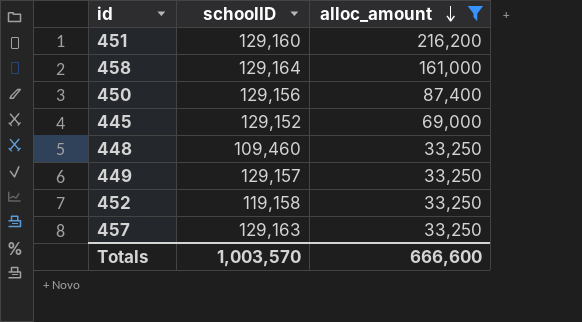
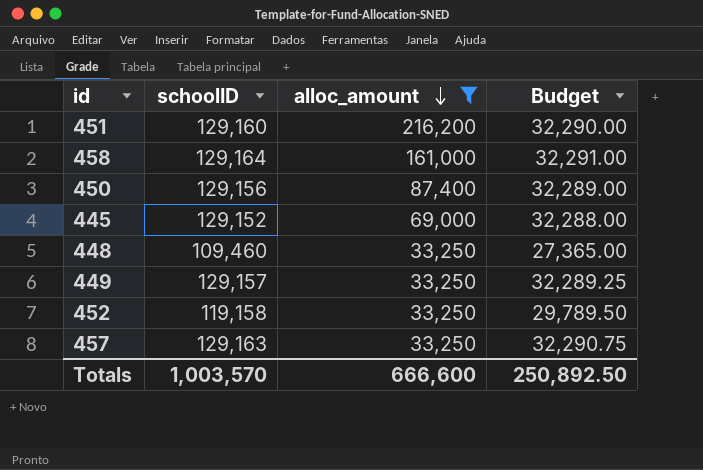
column Budget | formula: none -> [schoolID] * 0.25

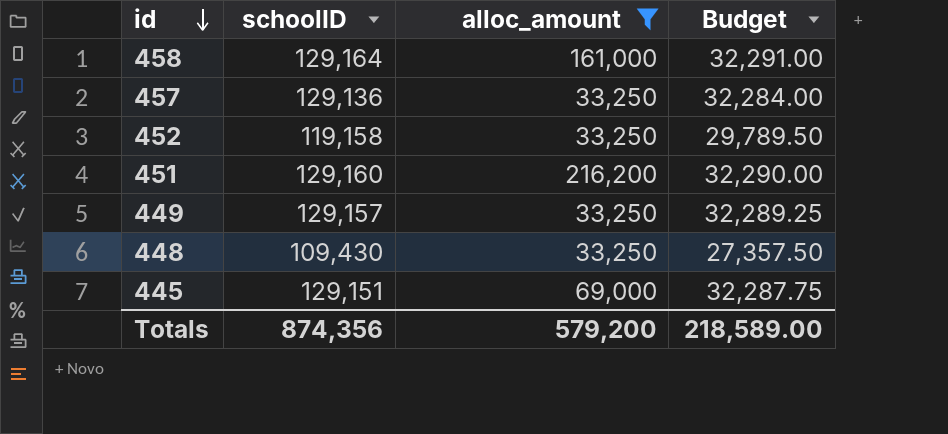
row order: alloc_amount descending -> id descending
row 450: 129,156 | 87,400 | 32,289.00 -> none
457 | schoolID: 129,163 -> 129,136
457 | Budget: 32,290.75 -> 32,284.00
448 | schoolID: 109,460 -> 109,430
448 | Budget: 27,365.00 -> 27,357.50
445 | schoolID: 129,152 -> 129,151
445 | Budget: 32,288.00 -> 32,287.75
Totals | schoolID: 1,003,570 -> 874,356
Totals | alloc_amount: 666,600 -> 579,200
Totals | Budget: 250,892.50 -> 218,589.00

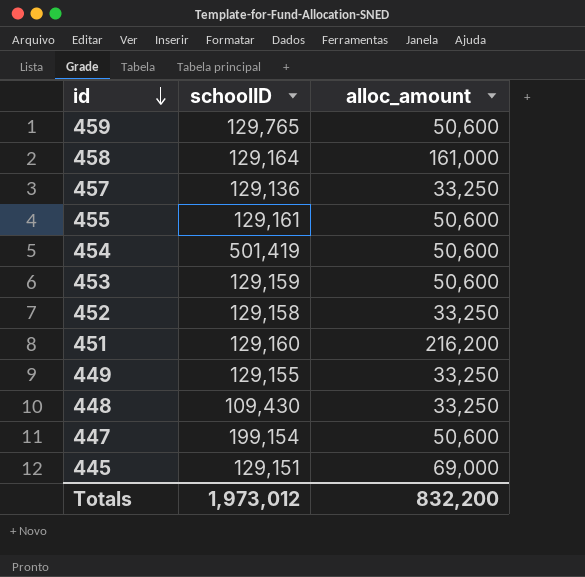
filter: alloc_amount != 50,600 -> none
column Budget | formula: [schoolID] * 0.25 -> none
452 | schoolID: 119,158 -> 129,158
449 | schoolID: 129,157 -> 129,155
Totals | schoolID: 874,356 -> 1,973,012
Totals | alloc_amount: 579,200 -> 832,200

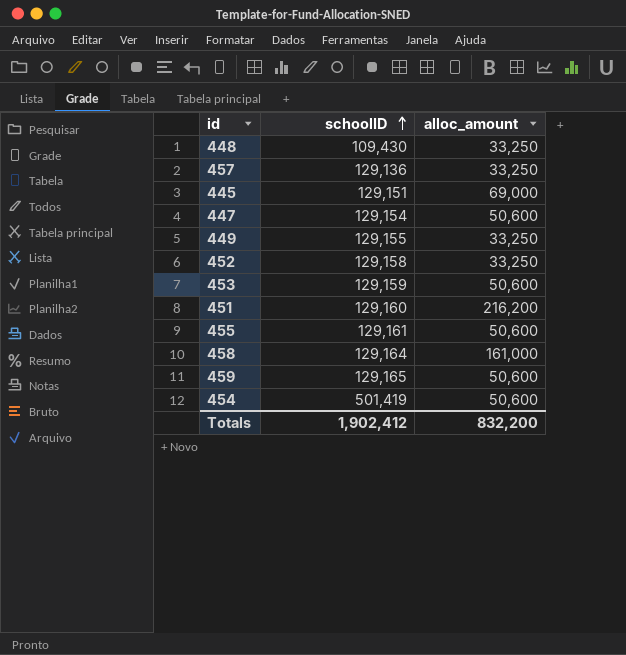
row order: id descending -> schoolID ascending
447 | schoolID: 199,154 -> 129,154
459 | schoolID: 129,765 -> 129,165
Totals | schoolID: 1,973,012 -> 1,902,412

